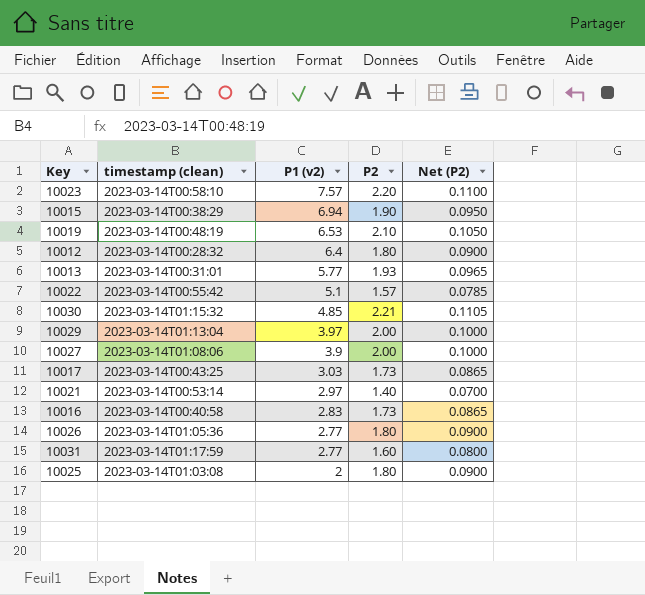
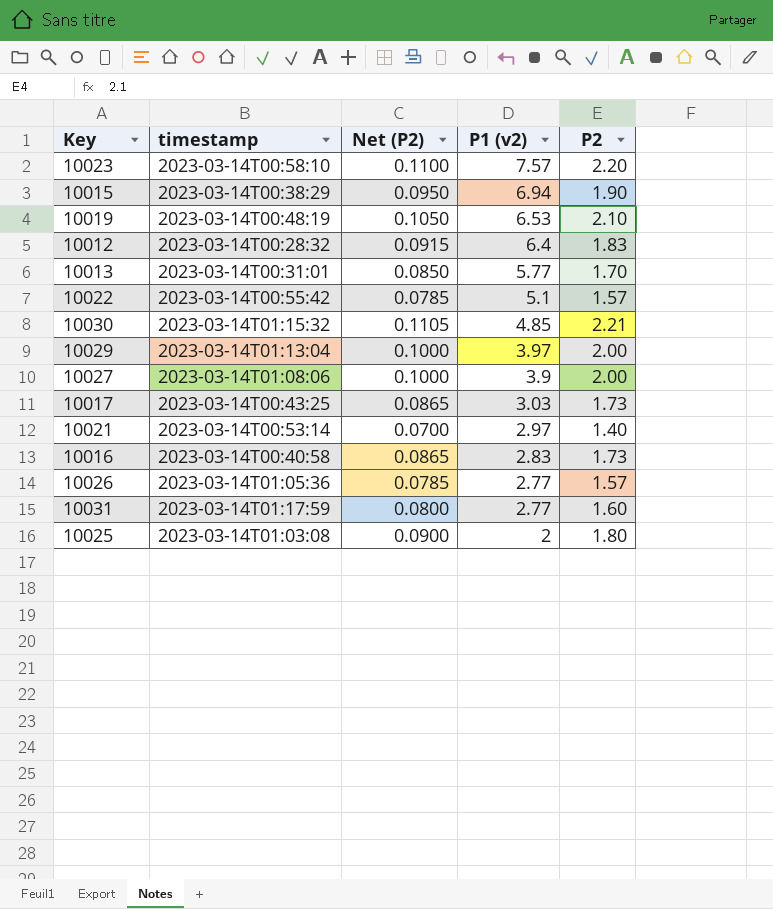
column name: timestamp (clean) -> timestamp
column Net (P2) | position: 5 -> 3
10012 | Net (P2): 0.0900 -> 0.0915
10012 | P2: 1.80 -> 1.83
10013 | Net (P2): 0.0965 -> 0.0850
10013 | P2: 1.93 -> 1.70
10026 | Net (P2): 0.0900 -> 0.0785
10026 | P2: 1.80 -> 1.57

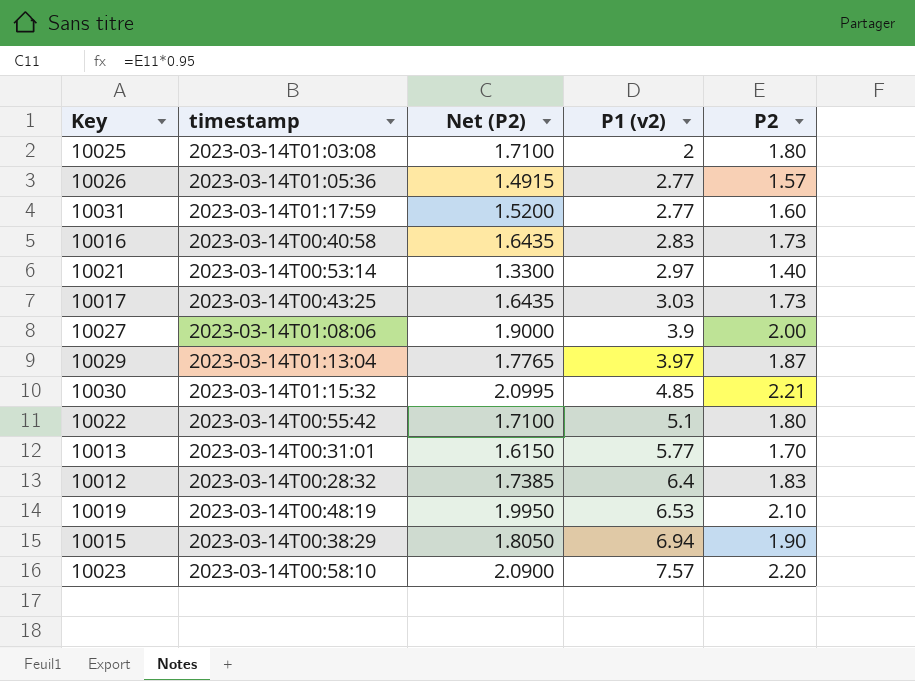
row order: P1 (v2) descending -> P1 (v2) ascending
column Net (P2) | formula: [P2] * 0.05 -> [P2] * 0.95
10029 | P2: 2.00 -> 1.87
10022 | P2: 1.57 -> 1.80

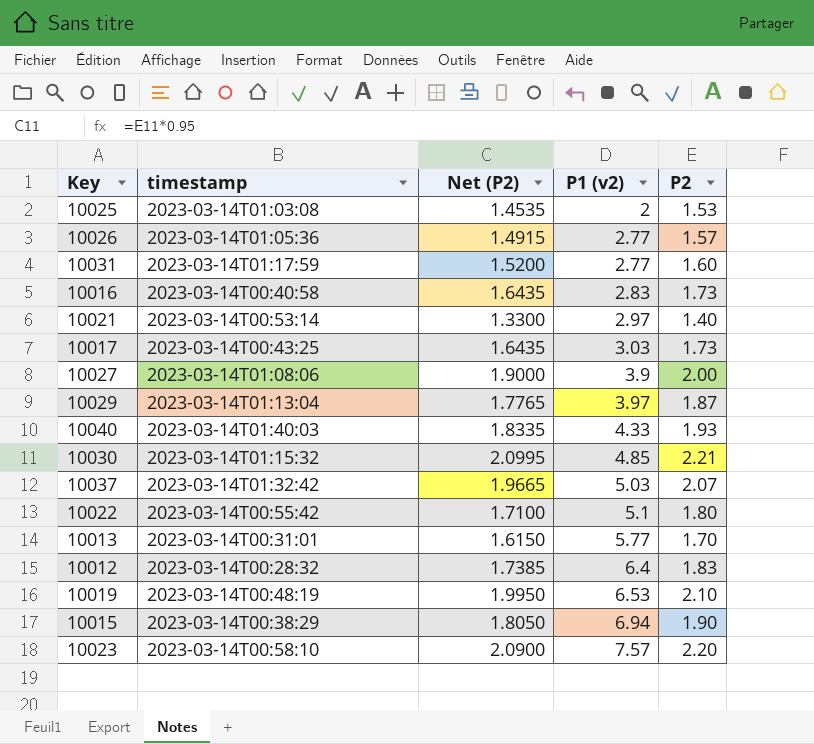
10025 | Net (P2): 1.7100 -> 1.4535
10025 | P2: 1.80 -> 1.53
row 10040: none -> 2023-03-14T01:40:03 | 1.8335 | 4.33 | 1.93
row 10037: none -> 2023-03-14T01:32:42 | 1.9665 | 5.03 | 2.07

